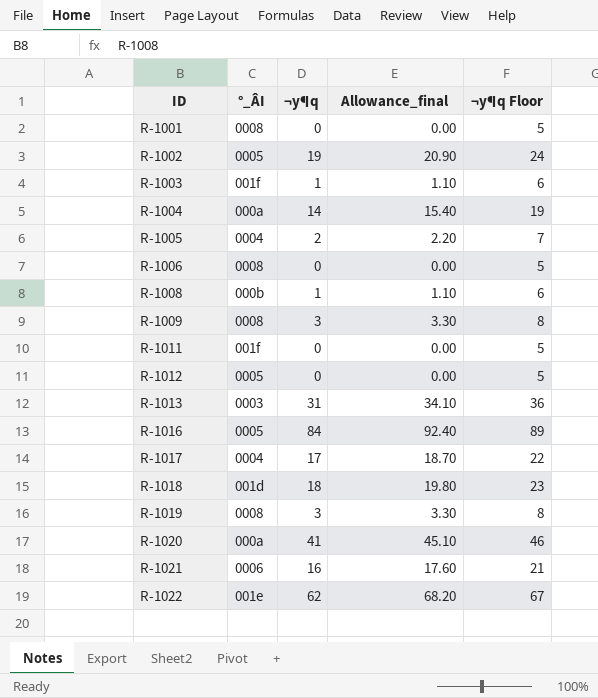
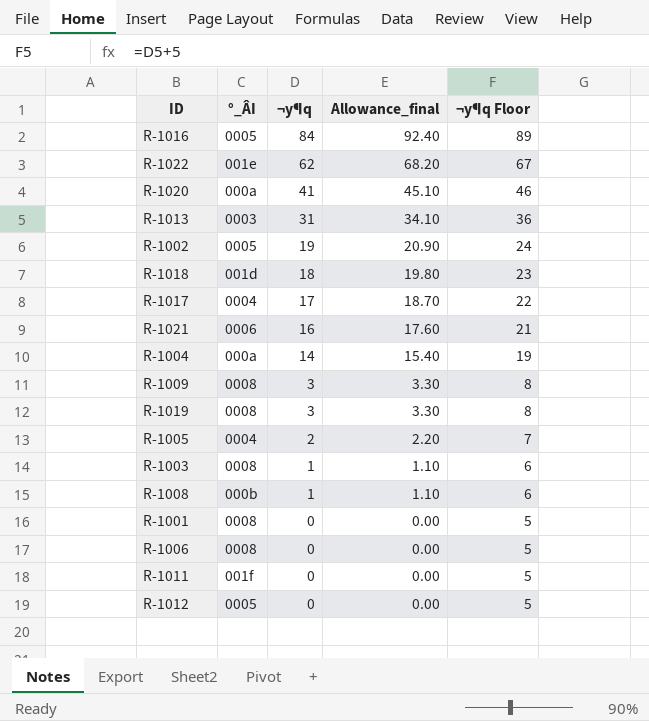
row order: ID ascending -> ¬y¶q descending
R-1003 | °_ÂI: 001f -> 0008

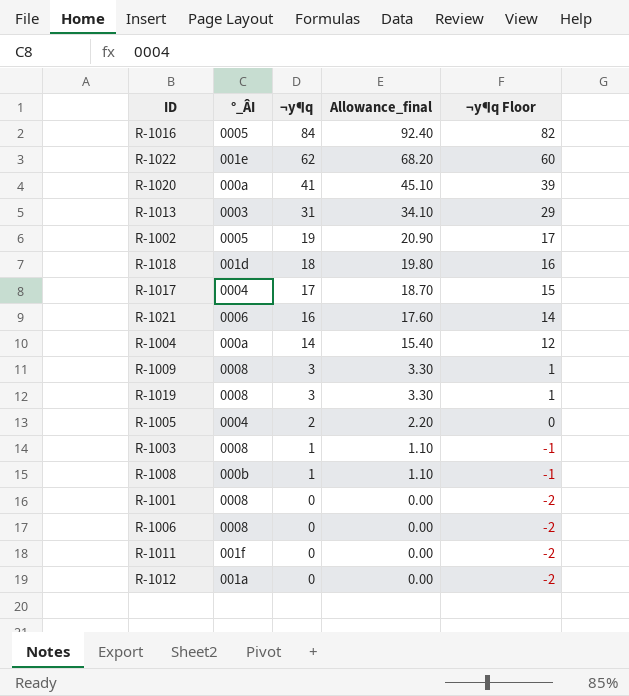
column ¬y¶q Floor | formula: [¬y¶q] + 5 -> [¬y¶q] - 2
R-1012 | °_ÂI: 0005 -> 001a

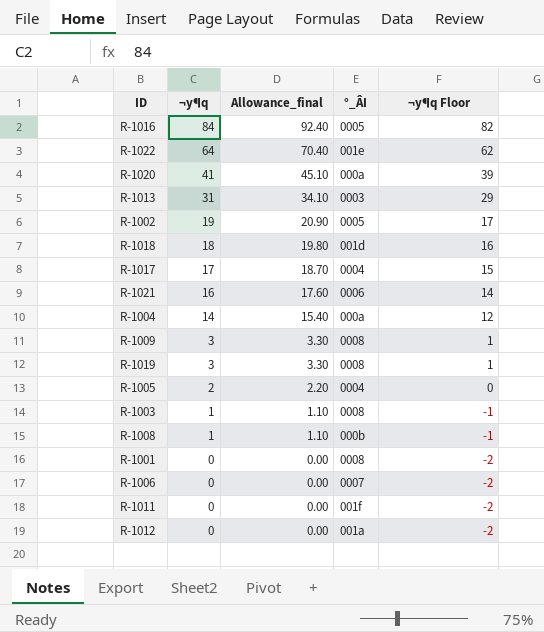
column °_ÂI | position: 2 -> 4
R-1022 | ¬y¶q: 62 -> 64
R-1022 | Allowance_final: 68.20 -> 70.40
R-1022 | ¬y¶q Floor: 60 -> 62
R-1006 | °_ÂI: 0008 -> 0007

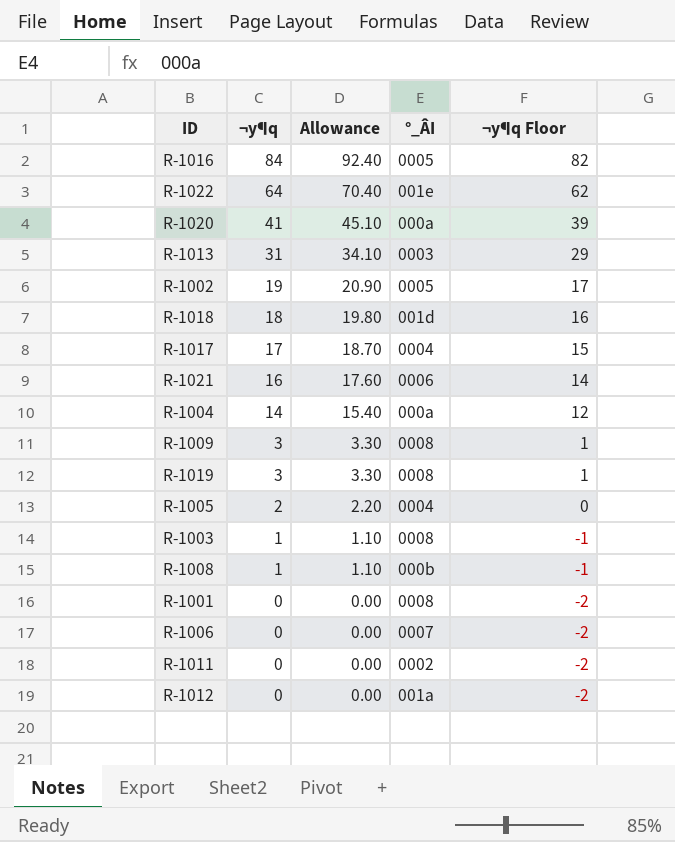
column name: Allowance_final -> Allowance
R-1011 | °_ÂI: 001f -> 0002

